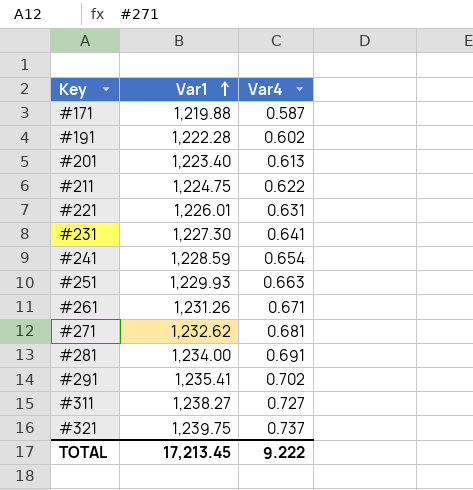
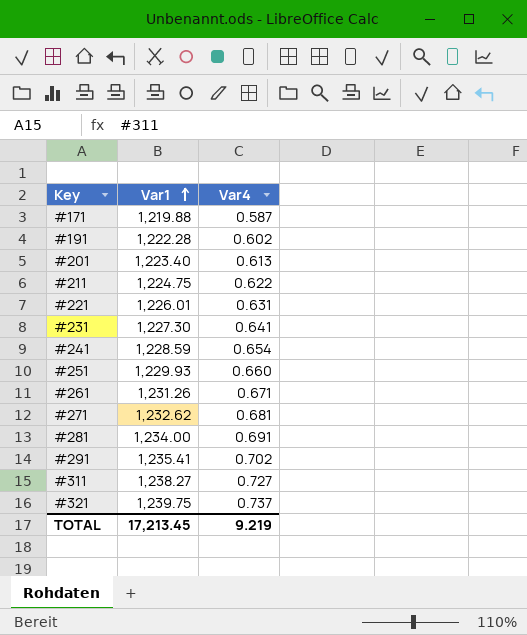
#251 | Var4: 0.663 -> 0.660
TOTAL | Var4: 9.222 -> 9.219

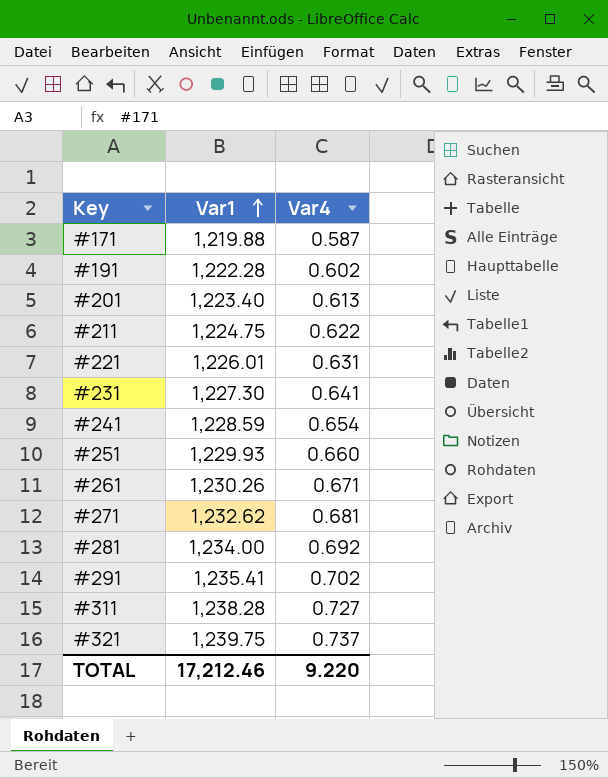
#261 | Var1: 1,231.26 -> 1,230.26
#281 | Var4: 0.691 -> 0.692
#311 | Var1: 1,238.27 -> 1,238.28
TOTAL | Var1: 17,213.45 -> 17,212.46
TOTAL | Var4: 9.219 -> 9.220

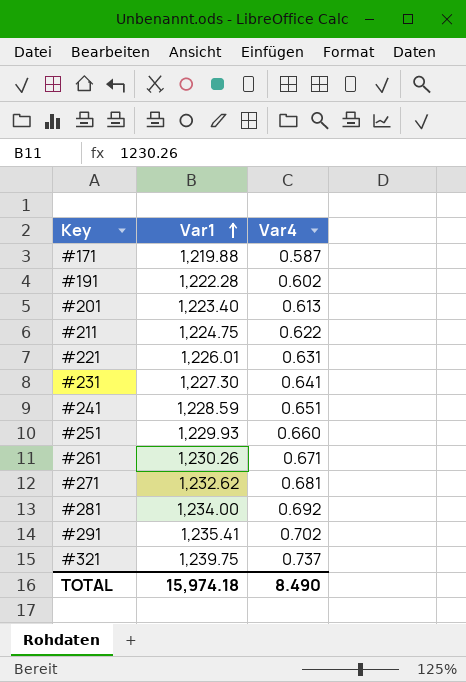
row #311: 1,238.28 | 0.727 -> none
#241 | Var4: 0.654 -> 0.651
TOTAL | Var1: 17,212.46 -> 15,974.18
TOTAL | Var4: 9.220 -> 8.490

